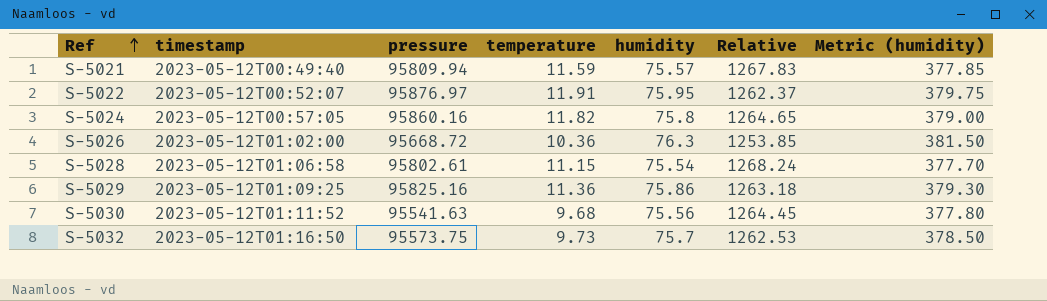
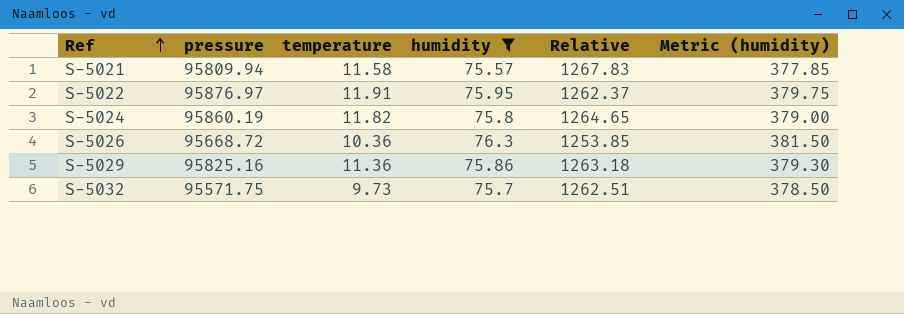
filter: none -> humidity >= 75.57
column timestamp | position: 2 -> none
S-5021 | temperature: 11.59 -> 11.58
S-5024 | pressure: 95860.16 -> 95860.19
S-5032 | pressure: 95573.75 -> 95571.75
S-5032 | Relative: 1262.53 -> 1262.51

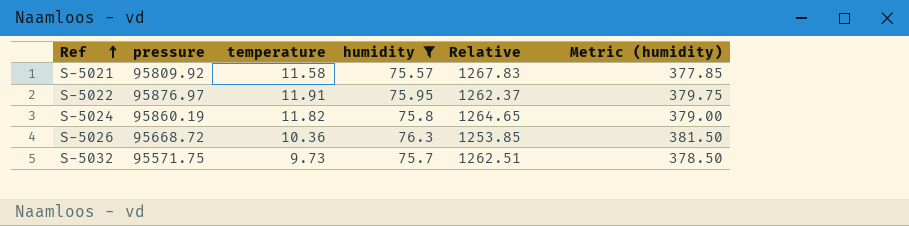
row S-5029: 95825.16 | 11.36 | 75.86 | 1263.18 | 379.30 -> none
S-5021 | pressure: 95809.94 -> 95809.92

